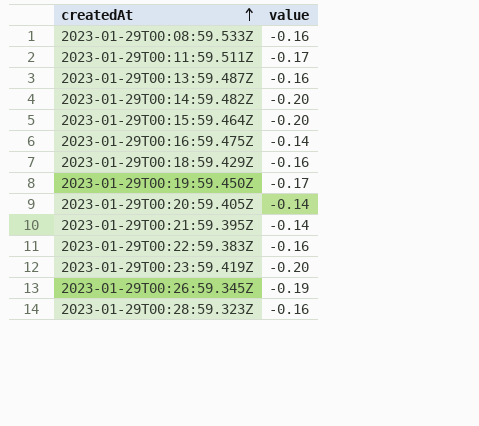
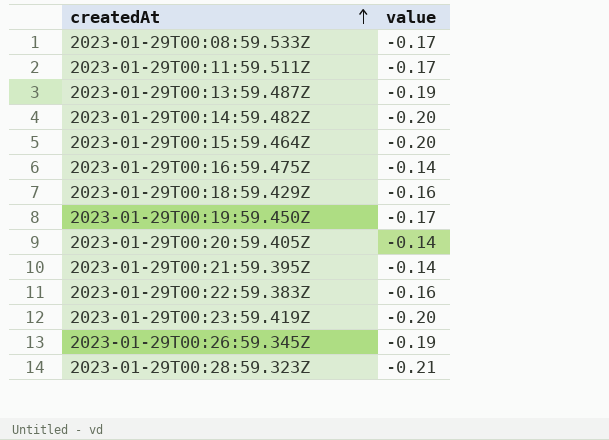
2023-01-29T00:08:59.533Z | value: -0.16 -> -0.17
2023-01-29T00:13:59.487Z | value: -0.16 -> -0.19
2023-01-29T00:28:59.323Z | value: -0.16 -> -0.21

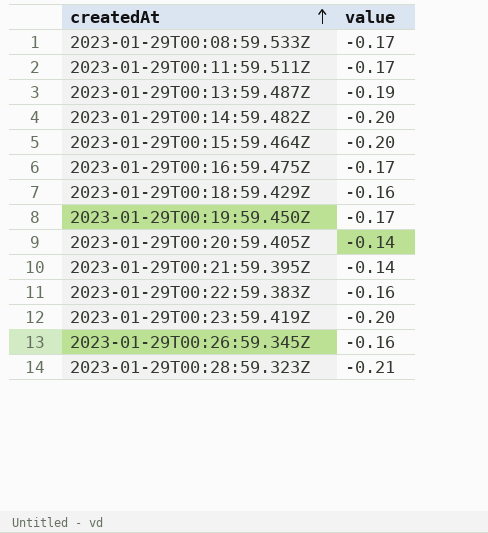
2023-01-29T00:16:59.475Z | value: -0.14 -> -0.17
2023-01-29T00:26:59.345Z | value: -0.19 -> -0.16

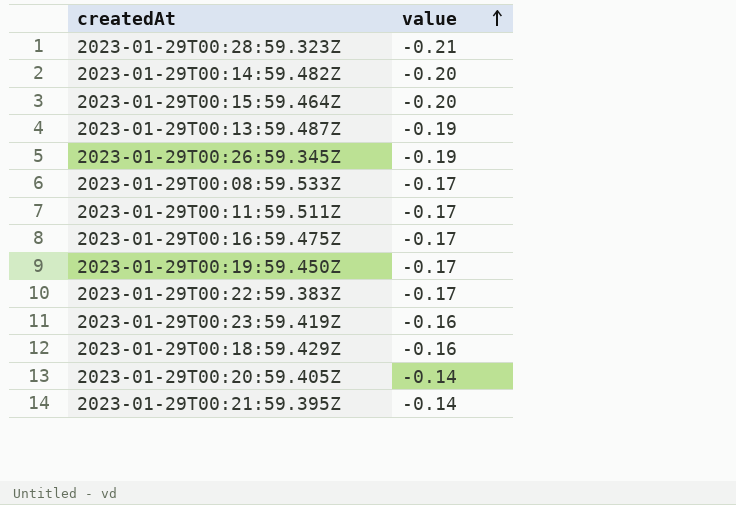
row order: createdAt ascending -> value ascending
2023-01-29T00:26:59.345Z | value: -0.16 -> -0.19
2023-01-29T00:22:59.383Z | value: -0.16 -> -0.17
2023-01-29T00:23:59.419Z | value: -0.20 -> -0.16

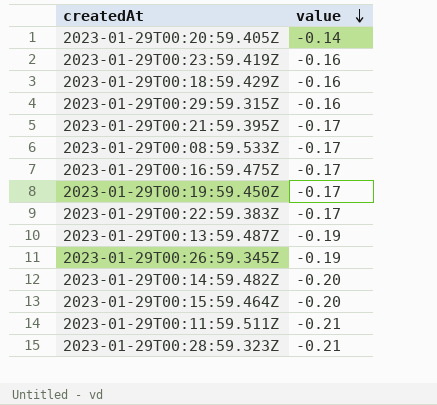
row order: value ascending -> value descending
row 2023-01-29T00:29:59.315Z: none -> -0.16
2023-01-29T00:21:59.395Z | value: -0.14 -> -0.17
2023-01-29T00:11:59.511Z | value: -0.17 -> -0.21

